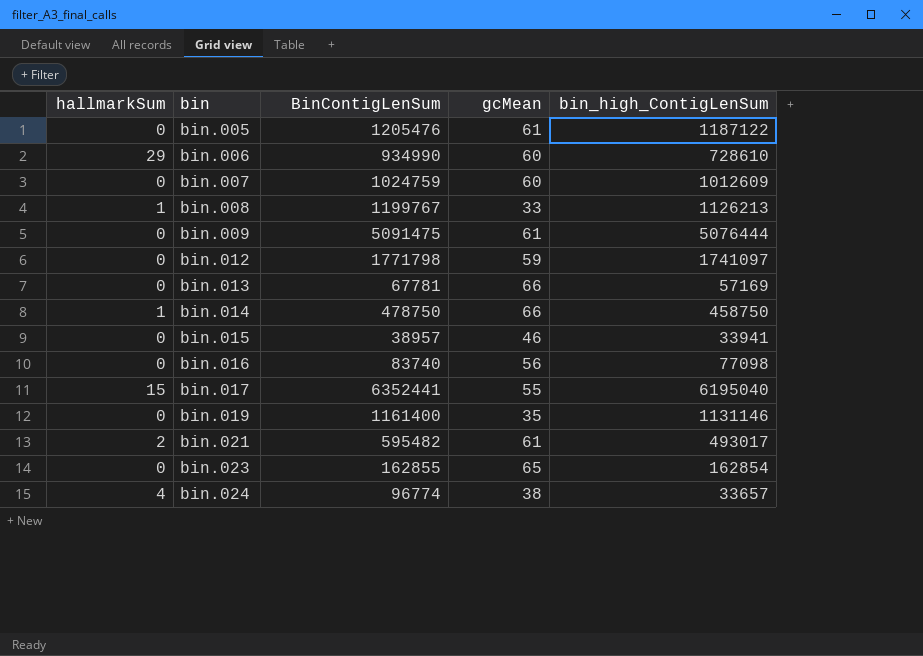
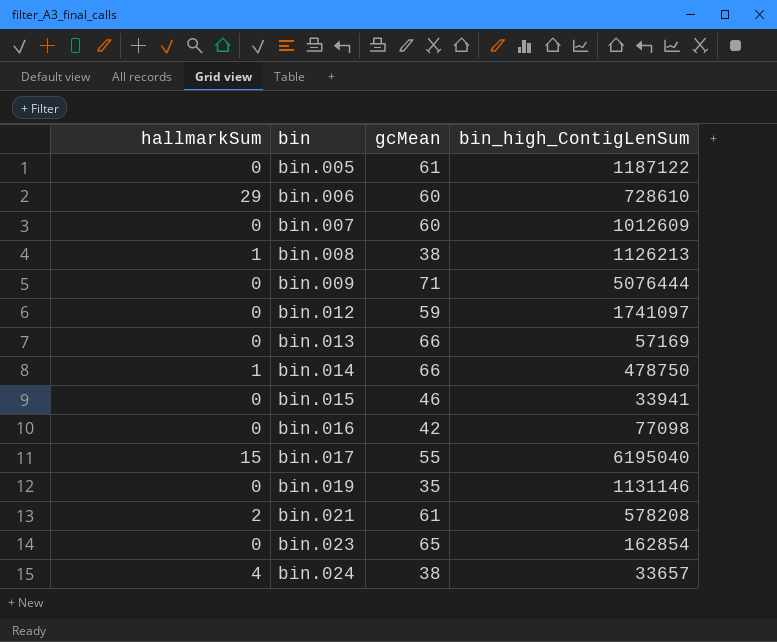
column BinContigLenSum | position: 3 -> none
bin.008 | gcMean: 33 -> 38
bin.009 | gcMean: 61 -> 71
bin.014 | bin_high_ContigLenSum: 458750 -> 478750
bin.016 | gcMean: 56 -> 42
bin.021 | bin_high_ContigLenSum: 493017 -> 578208

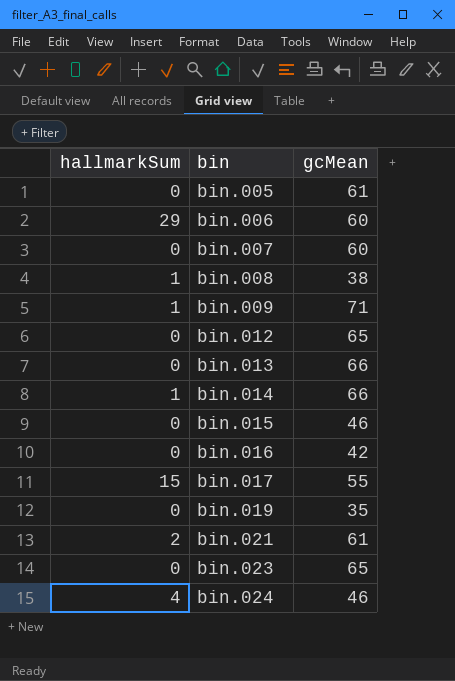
column bin_high_ContigLenSum | position: 4 -> none
bin.009 | hallmarkSum: 0 -> 1
bin.012 | gcMean: 59 -> 65
bin.024 | gcMean: 38 -> 46

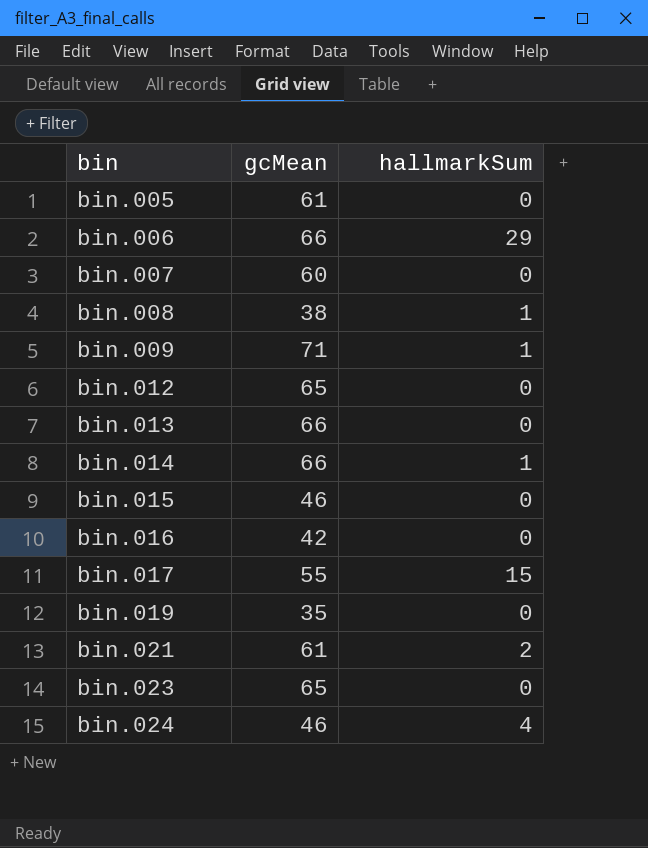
column hallmarkSum | position: 1 -> 3
bin.006 | gcMean: 60 -> 66

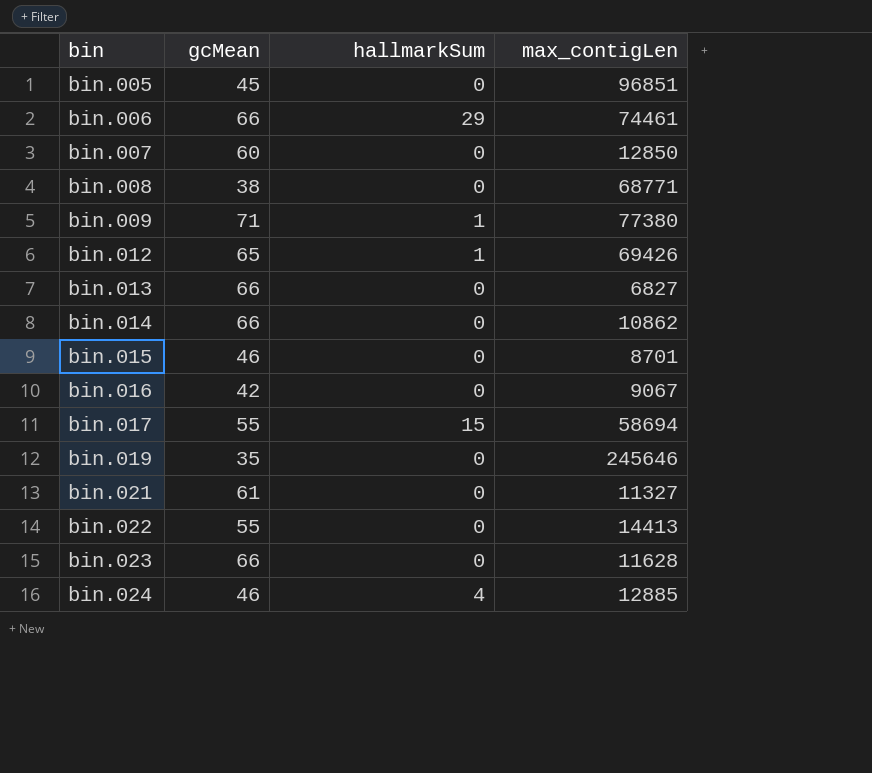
column max_contigLen | position: none -> 4
bin.005 | gcMean: 61 -> 45
bin.008 | hallmarkSum: 1 -> 0
bin.012 | hallmarkSum: 0 -> 1
bin.014 | hallmarkSum: 1 -> 0
bin.021 | hallmarkSum: 2 -> 0
row bin.022: none -> 55 | 0 | 14413
bin.023 | gcMean: 65 -> 66

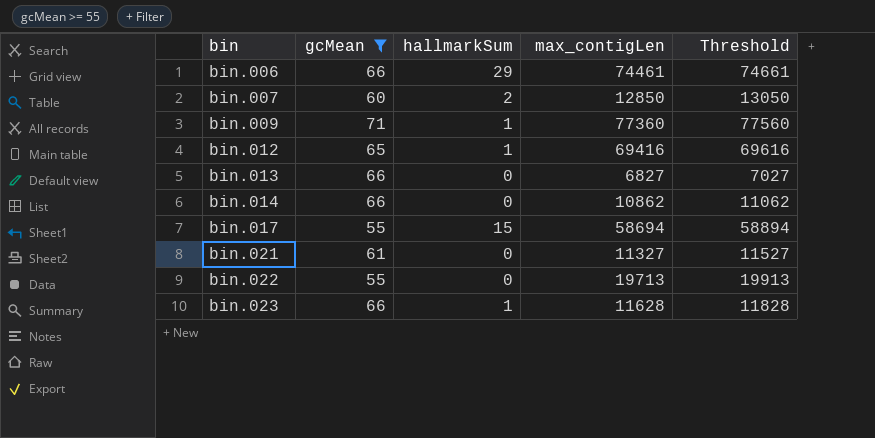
filter: none -> gcMean >= 55
column Threshold | formula: none -> [max_contigLen] + 200
bin.007 | hallmarkSum: 0 -> 2
bin.009 | max_contigLen: 77380 -> 77360
bin.012 | max_contigLen: 69426 -> 69416
bin.022 | max_contigLen: 14413 -> 19713
bin.023 | hallmarkSum: 0 -> 1

